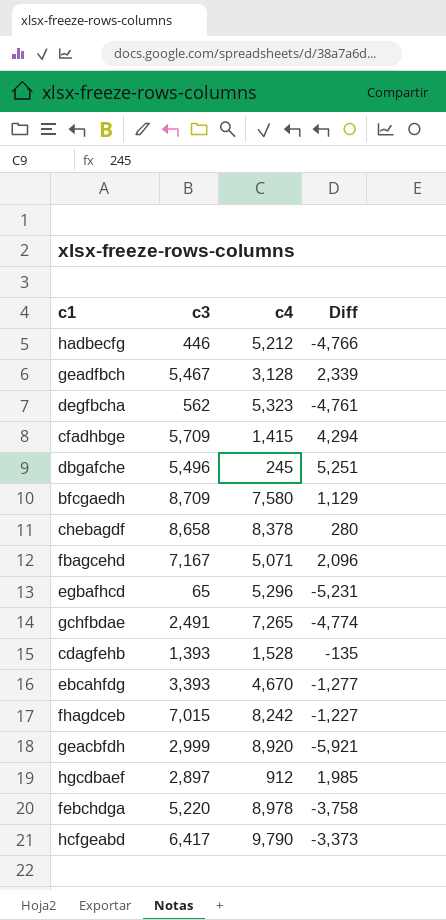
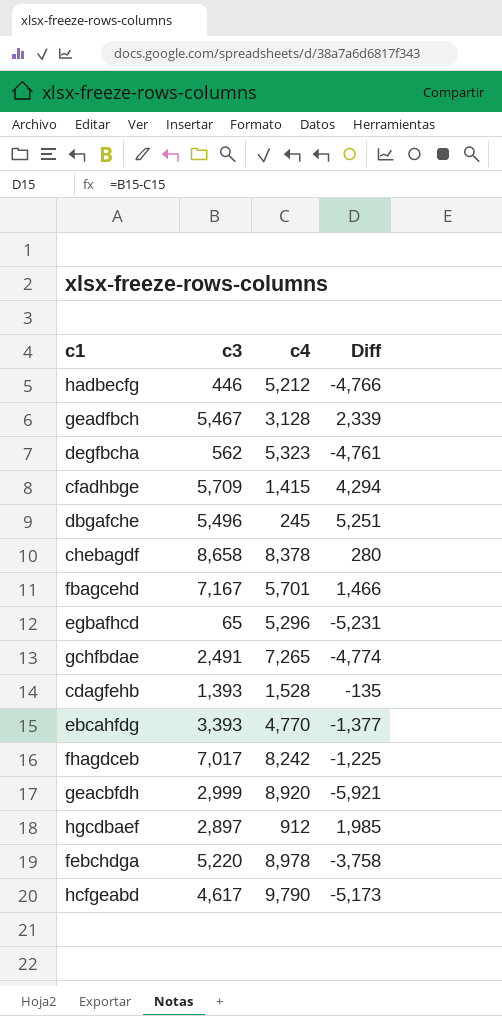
row bfcgaedh: 8,709 | 7,580 | 1,129 -> none
fbagcehd | c4: 5,071 -> 5,701
fbagcehd | Diff: 2,096 -> 1,466
ebcahfdg | c4: 4,670 -> 4,770
ebcahfdg | Diff: -1,277 -> -1,377
fhagdceb | c3: 7,015 -> 7,017
fhagdceb | Diff: -1,227 -> -1,225
hcfgeabd | c3: 6,417 -> 4,617
hcfgeabd | Diff: -3,373 -> -5,173

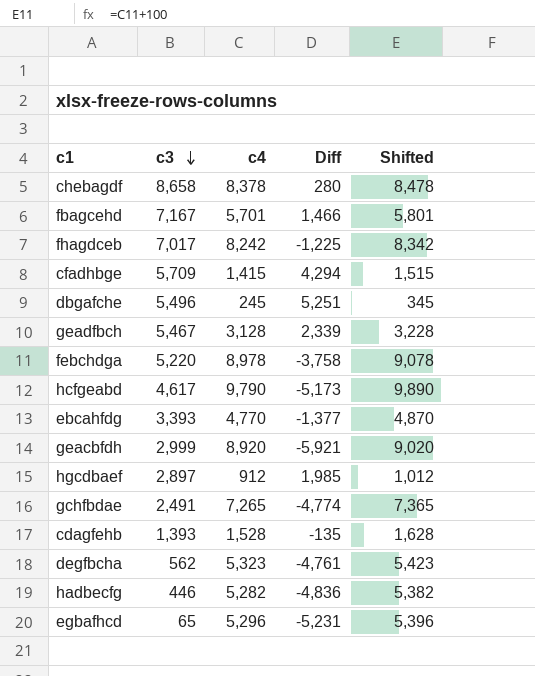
row order: none -> c3 descending
column Shifted | formula: none -> [c4] + 100
hadbecfg | c4: 5,212 -> 5,282
hadbecfg | Diff: -4,766 -> -4,836

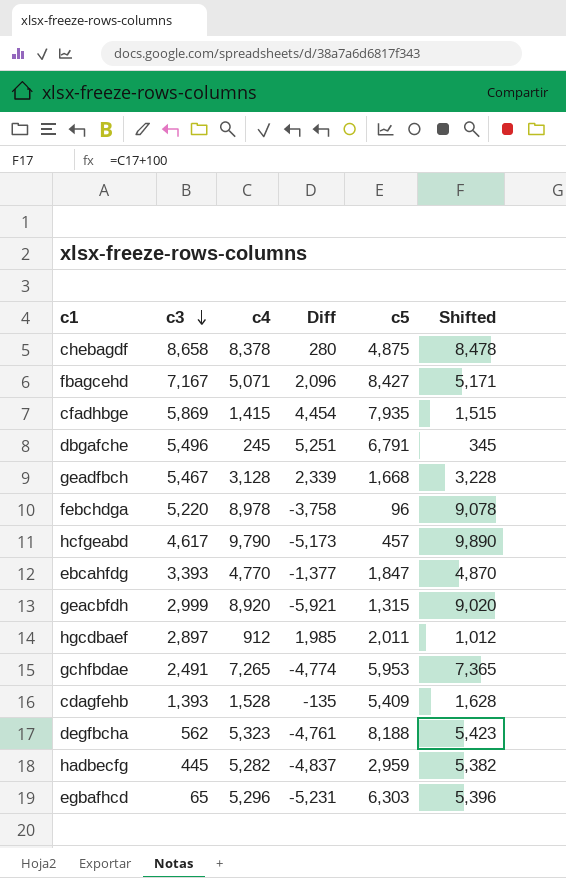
column c5 | position: none -> 5
row fhagdceb: 7,017 | 8,242 | -1,225 | 8,342 -> none
fbagcehd | c4: 5,701 -> 5,071
fbagcehd | Diff: 1,466 -> 2,096
fbagcehd | Shifted: 5,801 -> 5,171
cfadhbge | c3: 5,709 -> 5,869
cfadhbge | Diff: 4,294 -> 4,454
hadbecfg | c3: 446 -> 445
hadbecfg | Diff: -4,836 -> -4,837

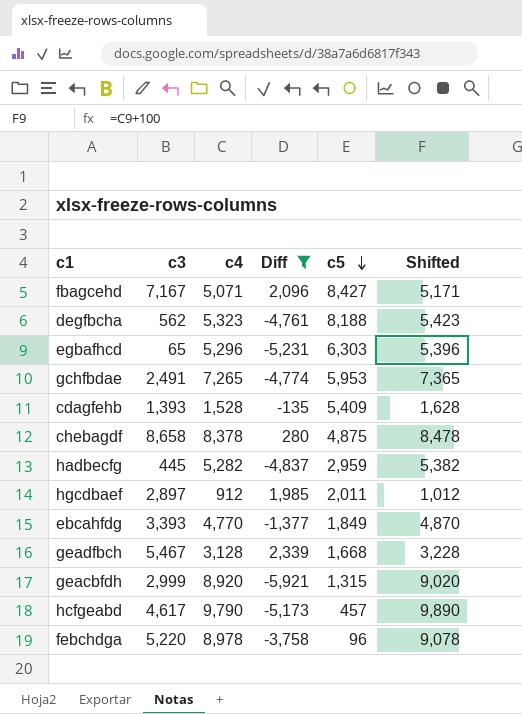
filter: none -> Diff <= 2,339
row order: c3 descending -> c5 descending
ebcahfdg | c5: 1,847 -> 1,849

